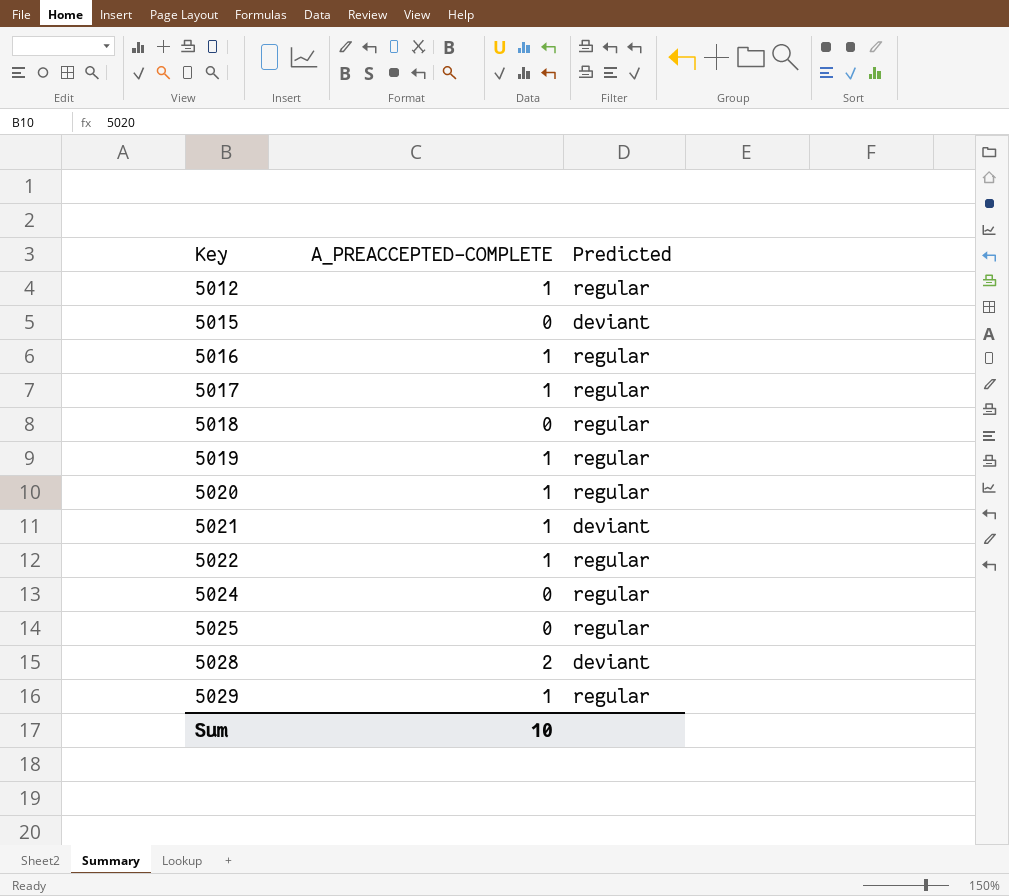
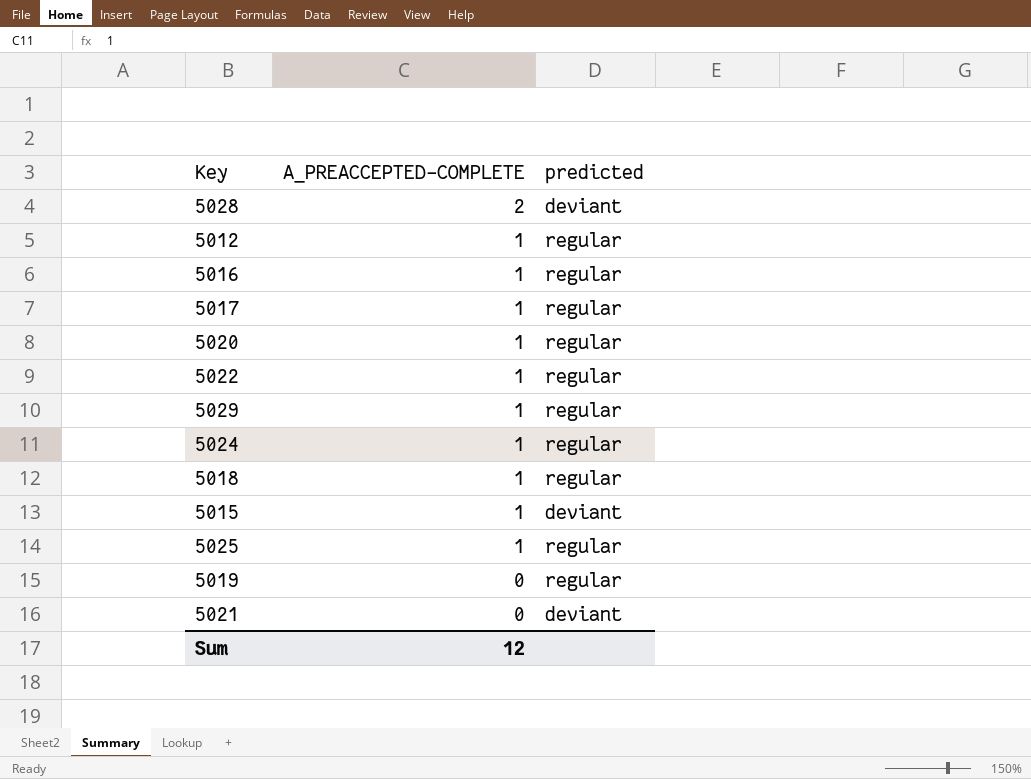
row order: Key ascending -> A_PREACCEPTED-COMPLETE descending
column name: Predicted -> predicted
5024 | A_PREACCEPTED-COMPLETE: 0 -> 1
5018 | A_PREACCEPTED-COMPLETE: 0 -> 1
5015 | A_PREACCEPTED-COMPLETE: 0 -> 1
5025 | A_PREACCEPTED-COMPLETE: 0 -> 1
5019 | A_PREACCEPTED-COMPLETE: 1 -> 0
5021 | A_PREACCEPTED-COMPLETE: 1 -> 0
Sum | A_PREACCEPTED-COMPLETE: 10 -> 12

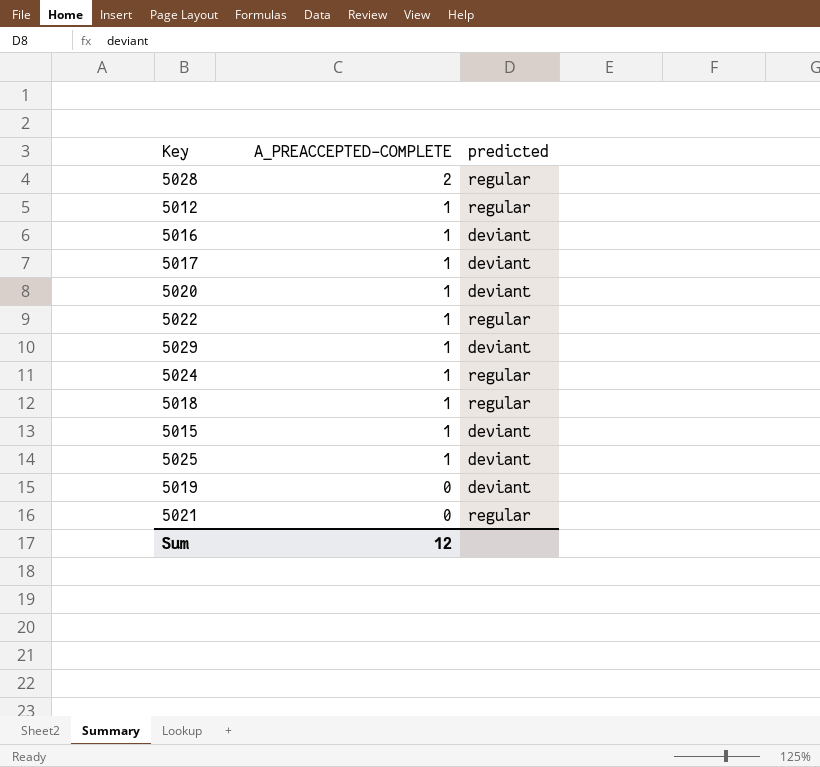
5028 | predicted: deviant -> regular
5016 | predicted: regular -> deviant
5017 | predicted: regular -> deviant
5020 | predicted: regular -> deviant
5029 | predicted: regular -> deviant
5025 | predicted: regular -> deviant
5019 | predicted: regular -> deviant
5021 | predicted: deviant -> regular

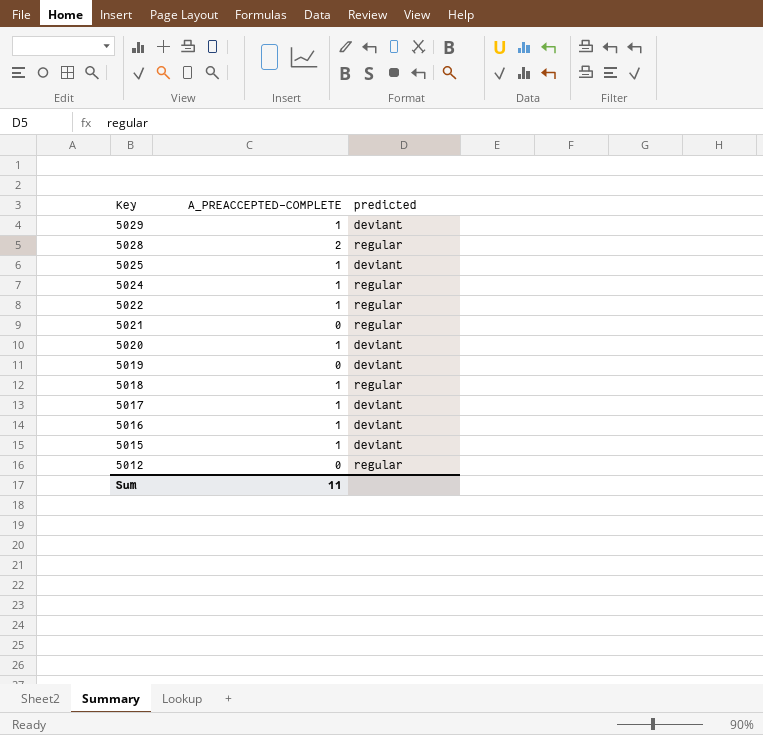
row order: A_PREACCEPTED-COMPLETE descending -> Key descending
5012 | A_PREACCEPTED-COMPLETE: 1 -> 0
Sum | A_PREACCEPTED-COMPLETE: 12 -> 11

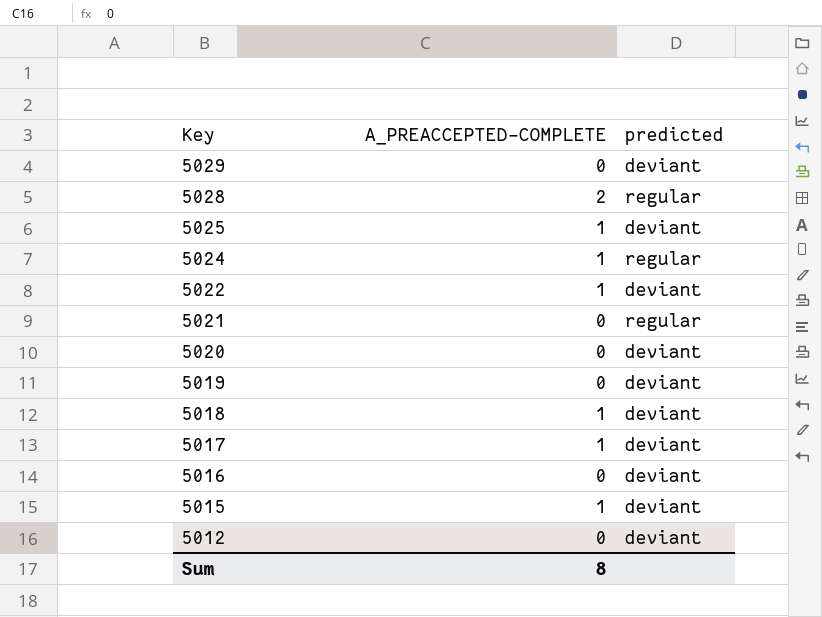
5029 | A_PREACCEPTED-COMPLETE: 1 -> 0
5022 | predicted: regular -> deviant
5020 | A_PREACCEPTED-COMPLETE: 1 -> 0
5018 | predicted: regular -> deviant
5016 | A_PREACCEPTED-COMPLETE: 1 -> 0
5012 | predicted: regular -> deviant
Sum | A_PREACCEPTED-COMPLETE: 11 -> 8

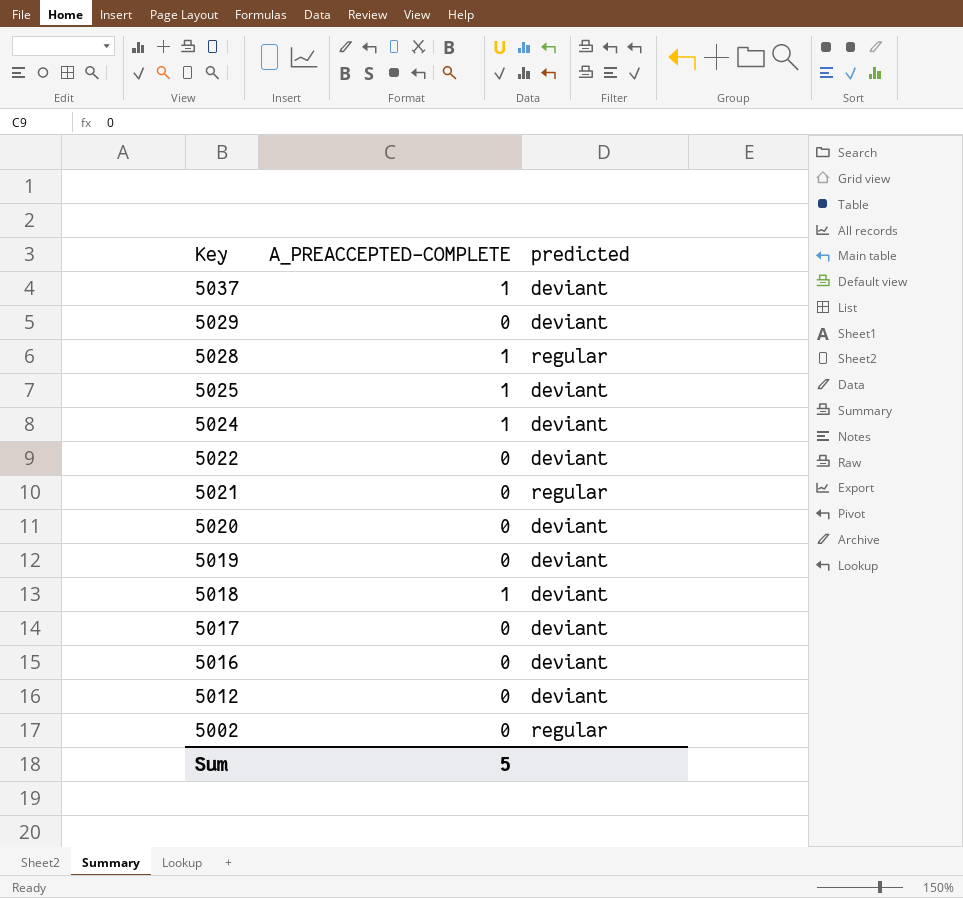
row 5015: 1 | deviant -> none
row 5037: none -> 1 | deviant
5028 | A_PREACCEPTED-COMPLETE: 2 -> 1
5024 | predicted: regular -> deviant
5022 | A_PREACCEPTED-COMPLETE: 1 -> 0
5017 | A_PREACCEPTED-COMPLETE: 1 -> 0
row 5002: none -> 0 | regular
Sum | A_PREACCEPTED-COMPLETE: 8 -> 5

